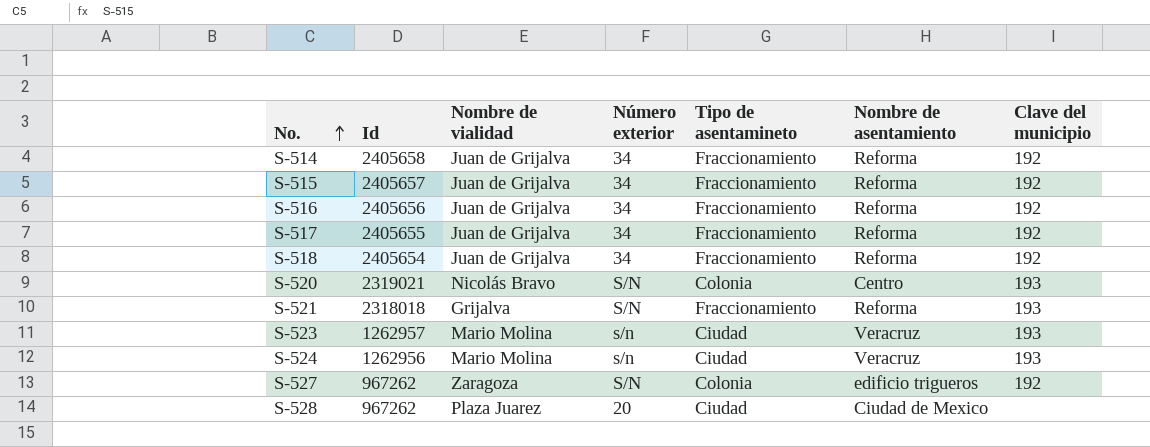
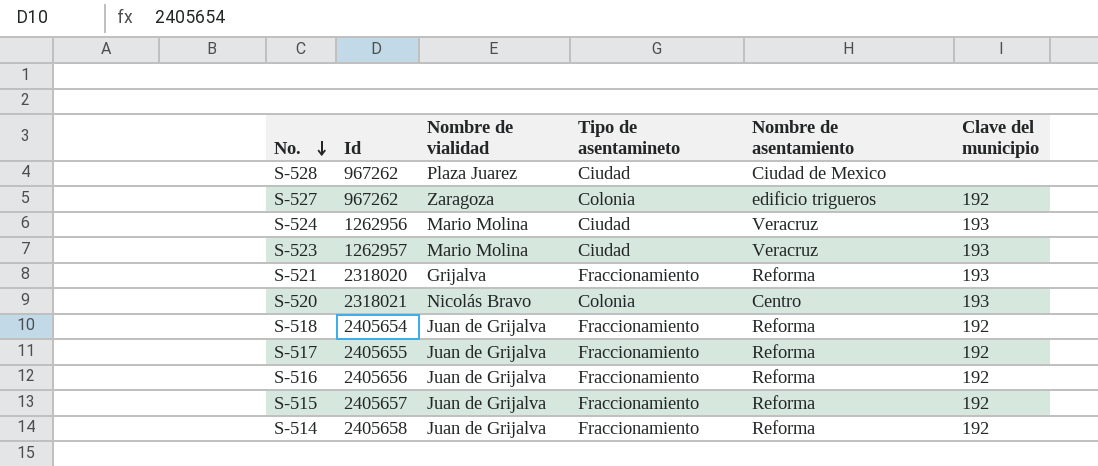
row order: No. ascending -> No. descending
column Número exterior | position: 4 -> none
S-521 | Id: 2318018 -> 2318020
S-520 | Id: 2319021 -> 2318021

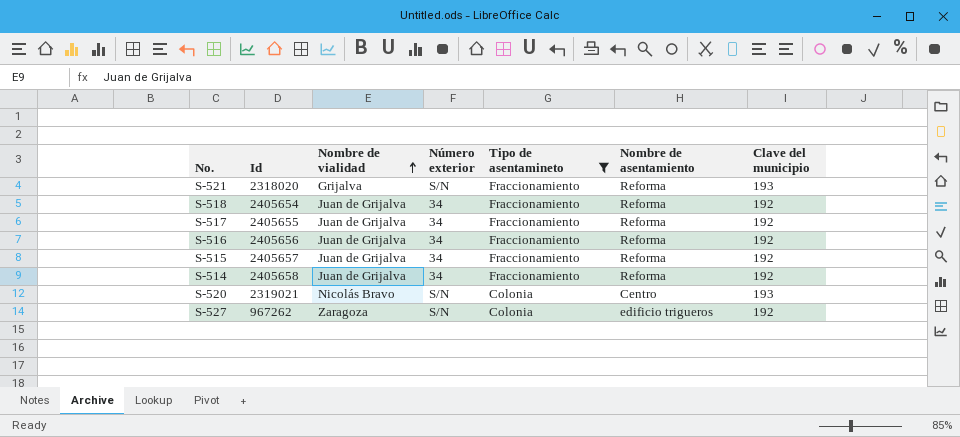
filter: none -> Tipo de asentamineto != Ciudad
row order: No. descending -> Nombre de vialidad ascending
column Número exterior | position: none -> 4
S-520 | Id: 2318021 -> 2319021

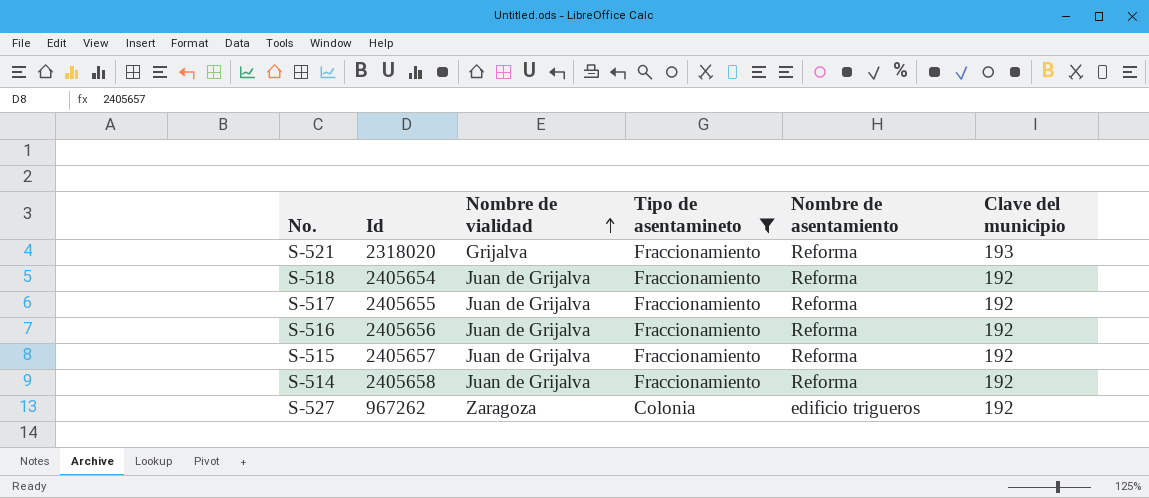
column Número exterior | position: 4 -> none
row S-520: 2319021 | Nicolás Bravo | S/N | Colonia | Centro | 193 -> none

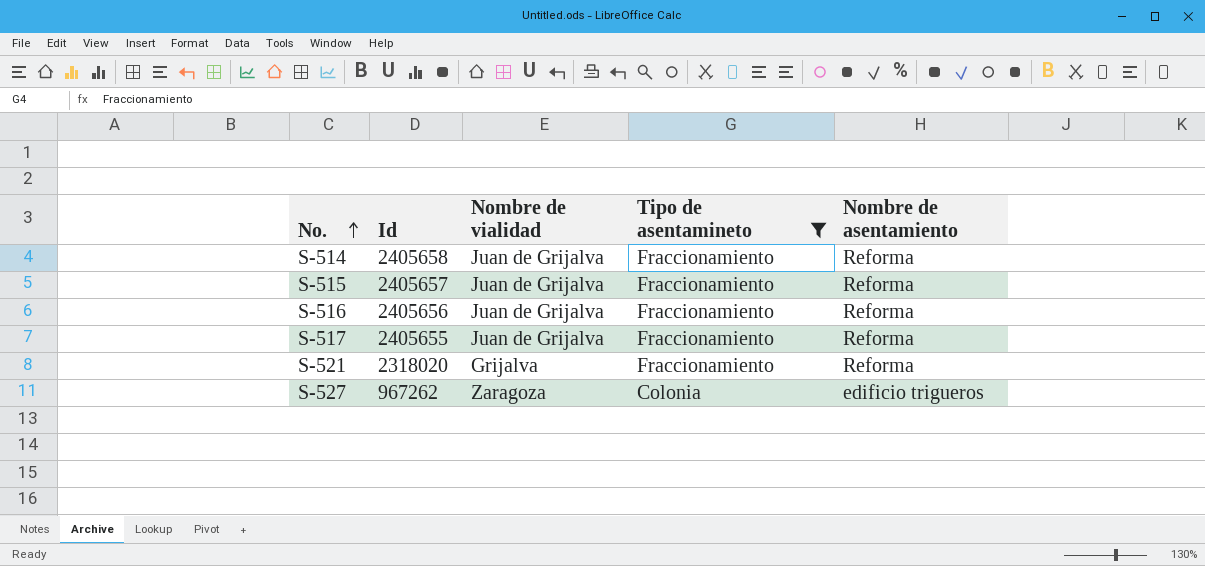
row order: Nombre de vialidad ascending -> No. ascending
column Clave del municipio | position: 6 -> none
row S-518: 2405654 | Juan de Grijalva | Fraccionamiento | Reforma | 192 -> none

